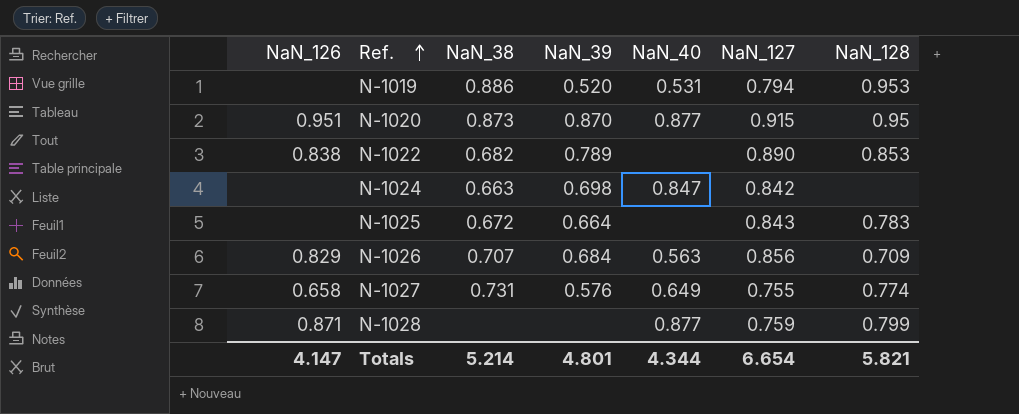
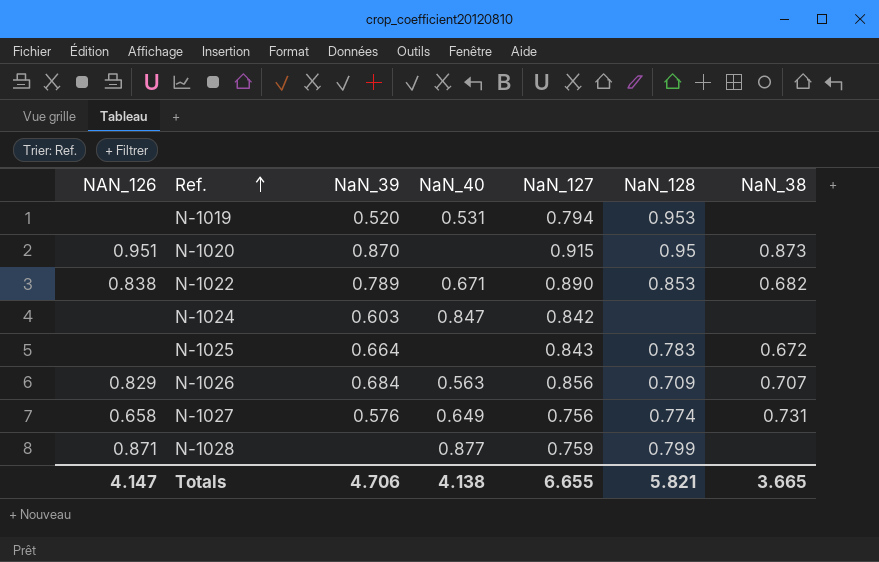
column name: NaN_126 -> NAN_126
column NaN_38 | position: 3 -> 7
N-1019 | NaN_38: 0.886 -> none
N-1020 | NaN_40: 0.877 -> none
N-1022 | NaN_40: none -> 0.671
N-1024 | NaN_39: 0.698 -> 0.603
N-1024 | NaN_38: 0.663 -> none
N-1027 | NaN_127: 0.755 -> 0.756
Totals | NaN_39: 4.801 -> 4.706
Totals | NaN_40: 4.344 -> 4.138
Totals | NaN_127: 6.654 -> 6.655
Totals | NaN_38: 5.214 -> 3.665

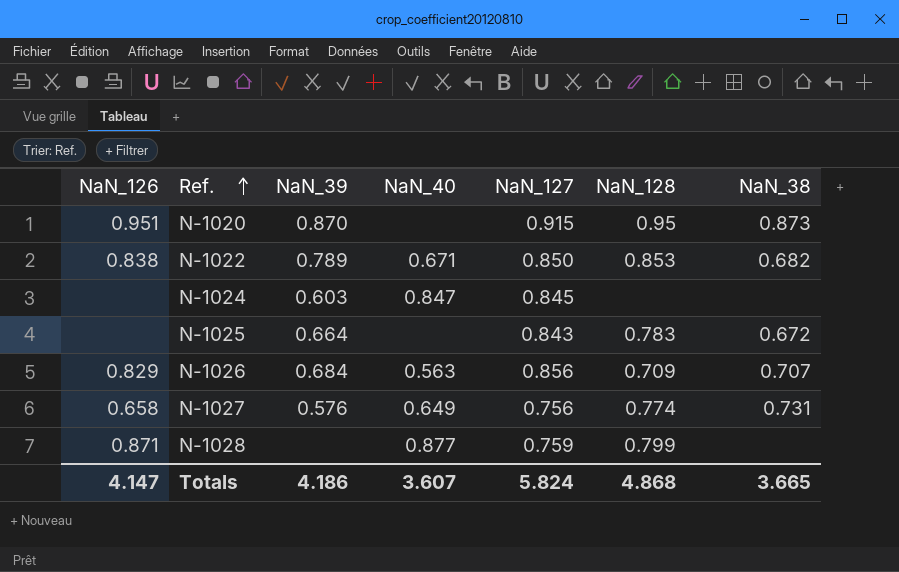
column name: NAN_126 -> NaN_126
row N-1019: none | 0.520 | 0.531 | 0.794 | 0.953 | none -> none
N-1022 | NaN_127: 0.890 -> 0.850
N-1024 | NaN_127: 0.842 -> 0.845
Totals | NaN_39: 4.706 -> 4.186
Totals | NaN_40: 4.138 -> 3.607
Totals | NaN_127: 6.655 -> 5.824
Totals | NaN_128: 5.821 -> 4.868

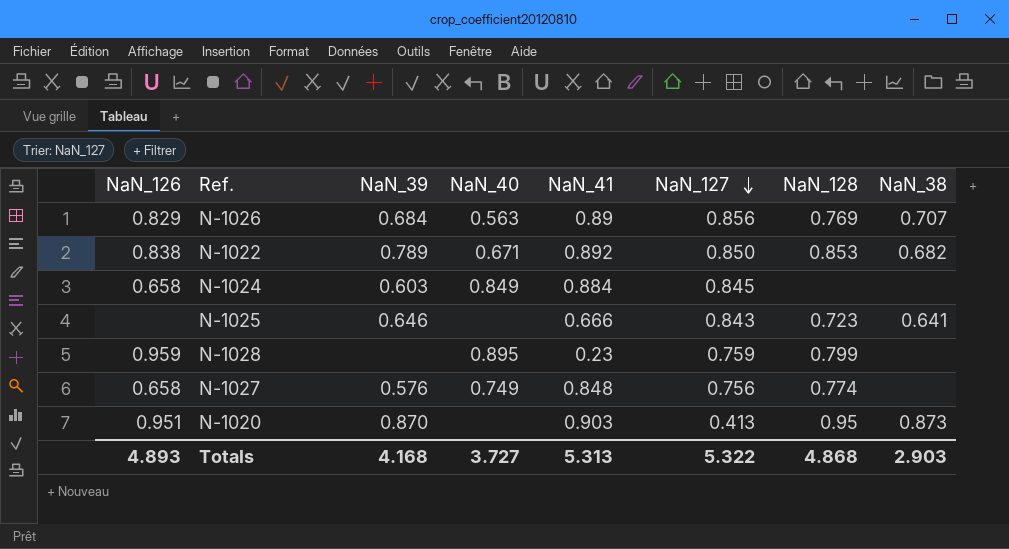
row order: Ref. ascending -> NaN_127 descending
column NaN_41 | position: none -> 5
N-1026 | NaN_128: 0.709 -> 0.769
N-1024 | NaN_126: none -> 0.658
N-1024 | NaN_40: 0.847 -> 0.849
N-1025 | NaN_39: 0.664 -> 0.646
N-1025 | NaN_128: 0.783 -> 0.723
N-1025 | NaN_38: 0.672 -> 0.641
N-1028 | NaN_126: 0.871 -> 0.959
N-1028 | NaN_40: 0.877 -> 0.895
N-1027 | NaN_40: 0.649 -> 0.749
N-1027 | NaN_38: 0.731 -> none
N-1020 | NaN_127: 0.915 -> 0.413
Totals | NaN_126: 4.147 -> 4.893
Totals | NaN_39: 4.186 -> 4.168
Totals | NaN_40: 3.607 -> 3.727
Totals | NaN_127: 5.824 -> 5.322
Totals | NaN_38: 3.665 -> 2.903

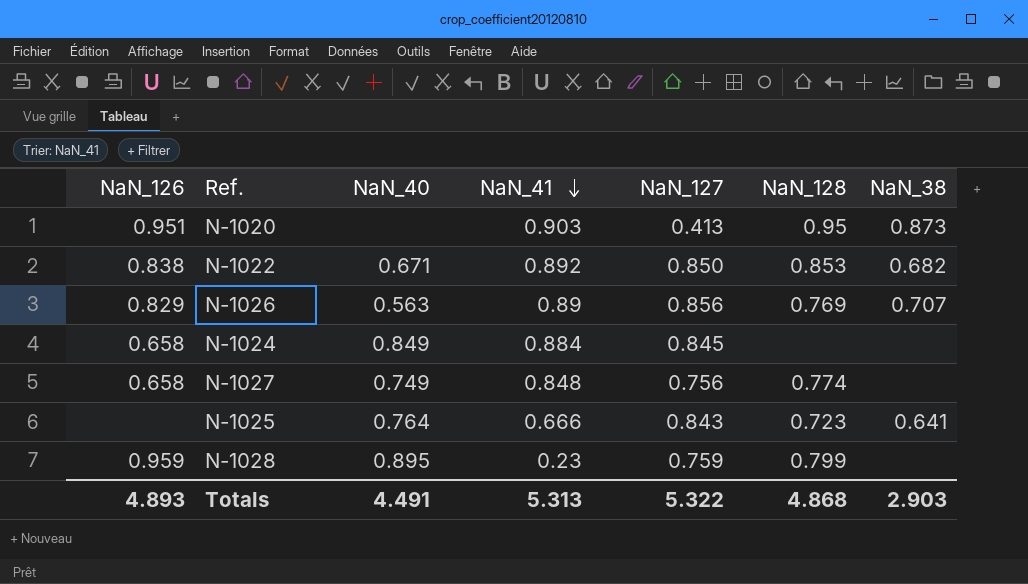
row order: NaN_127 descending -> NaN_41 descending
column NaN_39 | position: 3 -> none
N-1025 | NaN_40: none -> 0.764
Totals | NaN_40: 3.727 -> 4.491

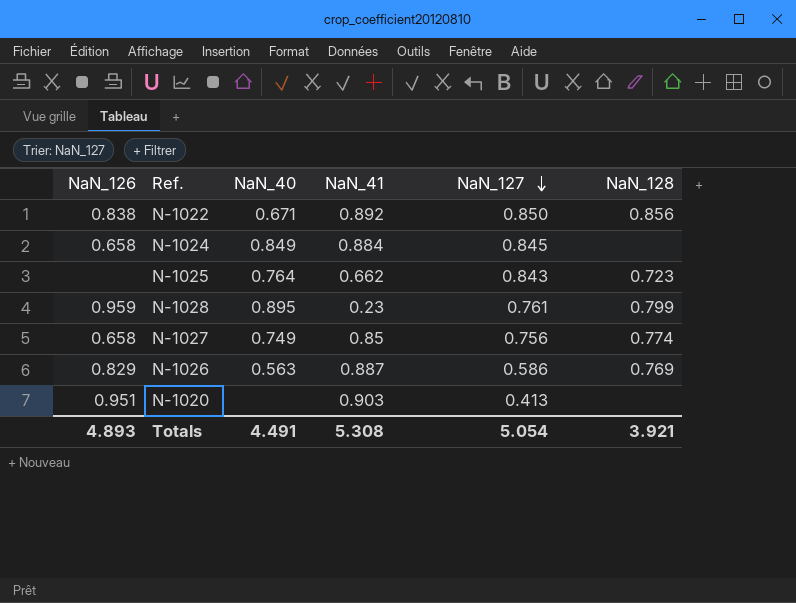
row order: NaN_41 descending -> NaN_127 descending
column NaN_38 | position: 7 -> none
N-1022 | NaN_128: 0.853 -> 0.856
N-1025 | NaN_41: 0.666 -> 0.662
N-1028 | NaN_127: 0.759 -> 0.761
N-1027 | NaN_41: 0.848 -> 0.85
N-1026 | NaN_41: 0.89 -> 0.887
N-1026 | NaN_127: 0.856 -> 0.586
N-1020 | NaN_128: 0.95 -> none
Totals | NaN_41: 5.313 -> 5.308
Totals | NaN_127: 5.322 -> 5.054
Totals | NaN_128: 4.868 -> 3.921

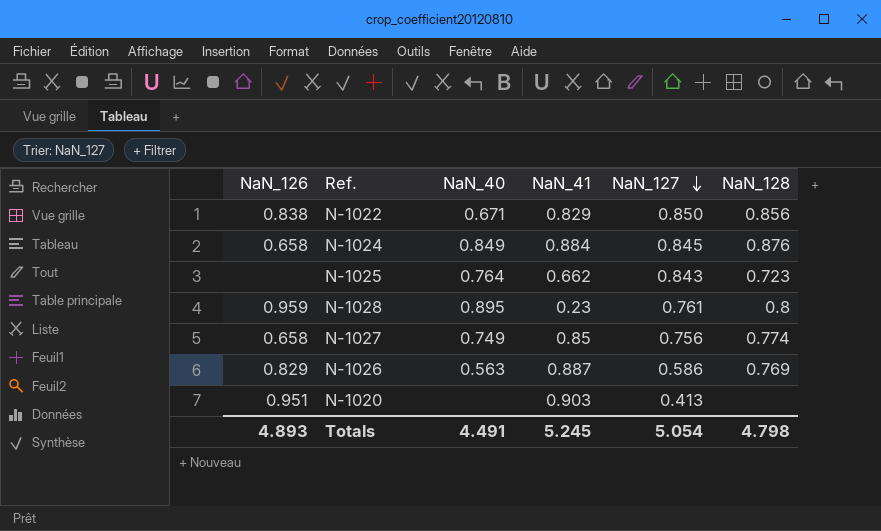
N-1022 | NaN_41: 0.892 -> 0.829
N-1024 | NaN_128: none -> 0.876
N-1028 | NaN_128: 0.799 -> 0.8
Totals | NaN_41: 5.308 -> 5.245
Totals | NaN_128: 3.921 -> 4.798

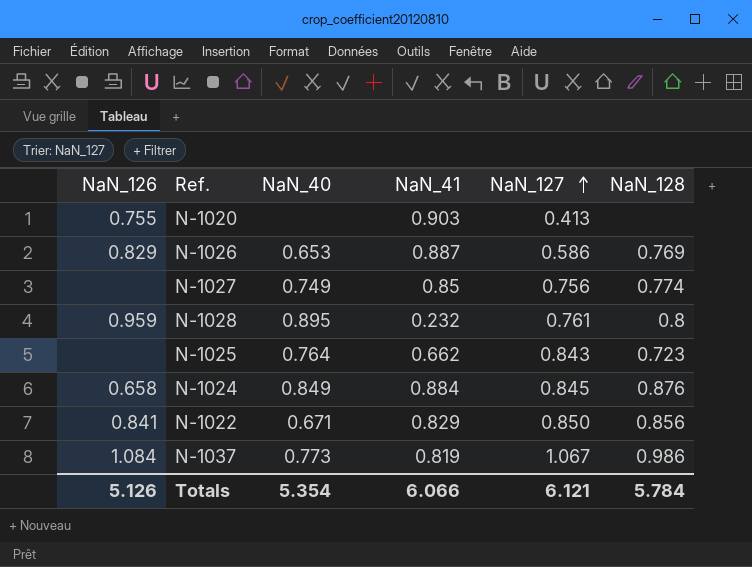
row order: NaN_127 descending -> NaN_127 ascending
N-1020 | NaN_126: 0.951 -> 0.755
N-1026 | NaN_40: 0.563 -> 0.653
N-1027 | NaN_126: 0.658 -> none
N-1028 | NaN_41: 0.23 -> 0.232
N-1022 | NaN_126: 0.838 -> 0.841
row N-1037: none -> 1.084 | 0.773 | 0.819 | 1.067 | 0.986
Totals | NaN_126: 4.893 -> 5.126
Totals | NaN_40: 4.491 -> 5.354
Totals | NaN_41: 5.245 -> 6.066
Totals | NaN_127: 5.054 -> 6.121
Totals | NaN_128: 4.798 -> 5.784

